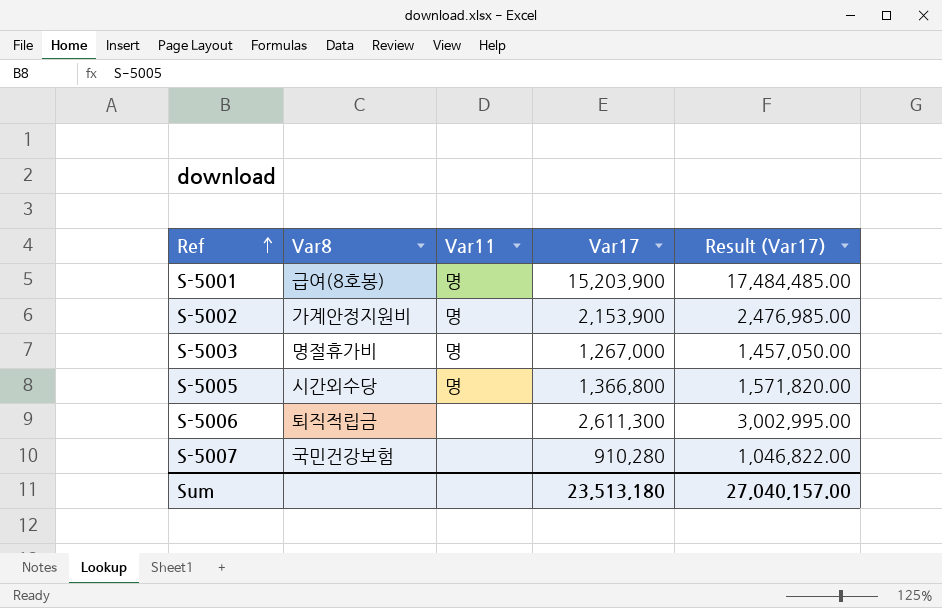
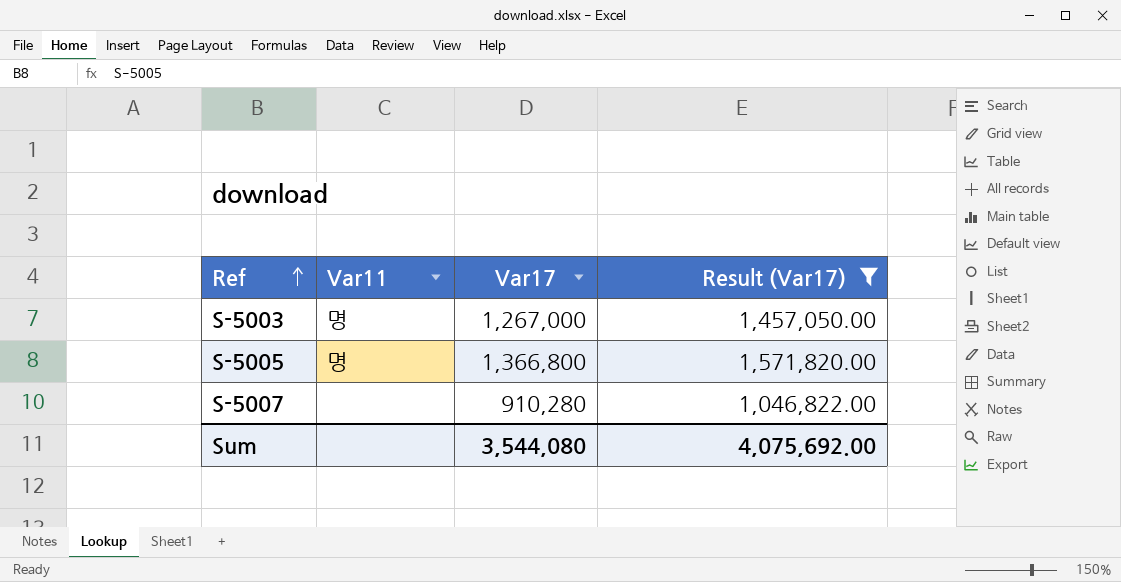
filter: none -> Result (Var17) <= 1,571,820.00
column Var8 | position: 2 -> none
Sum | Var17: 23,513,180 -> 3,544,080
Sum | Result (Var17): 27,040,157.00 -> 4,075,692.00

